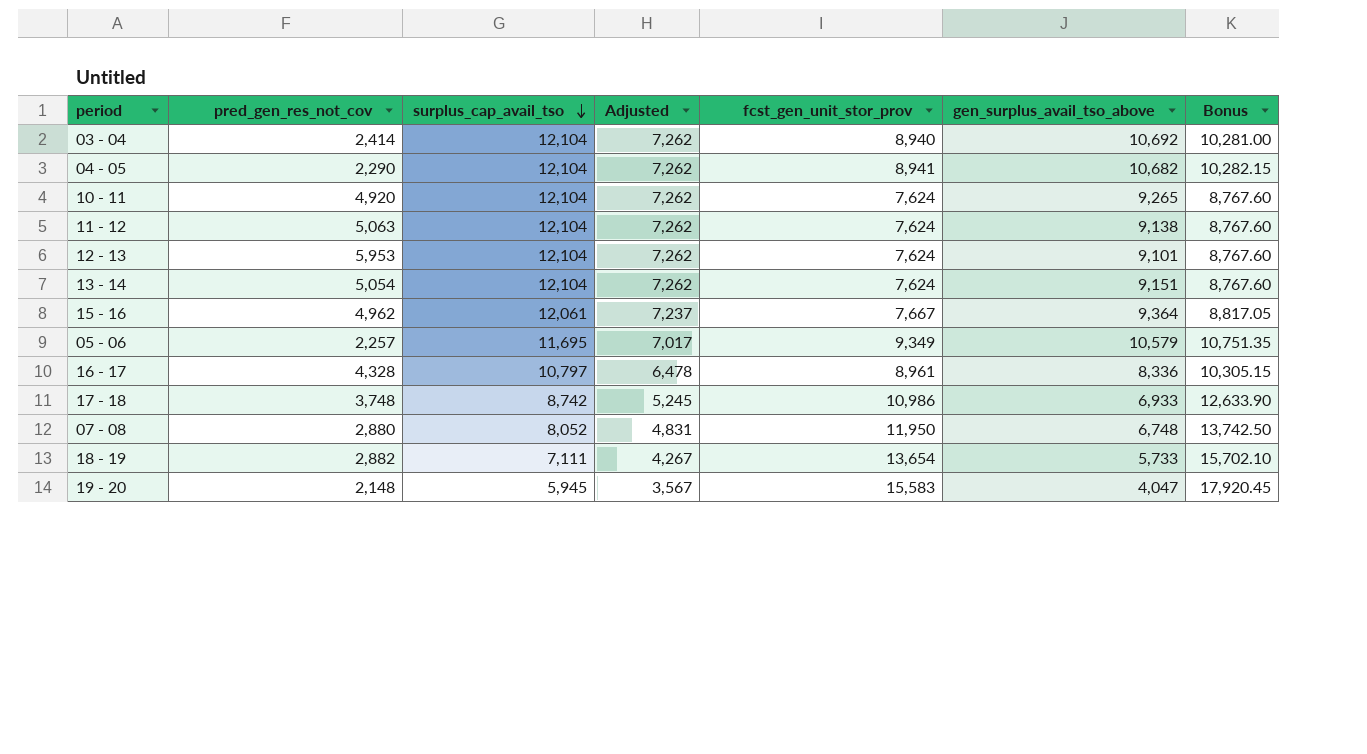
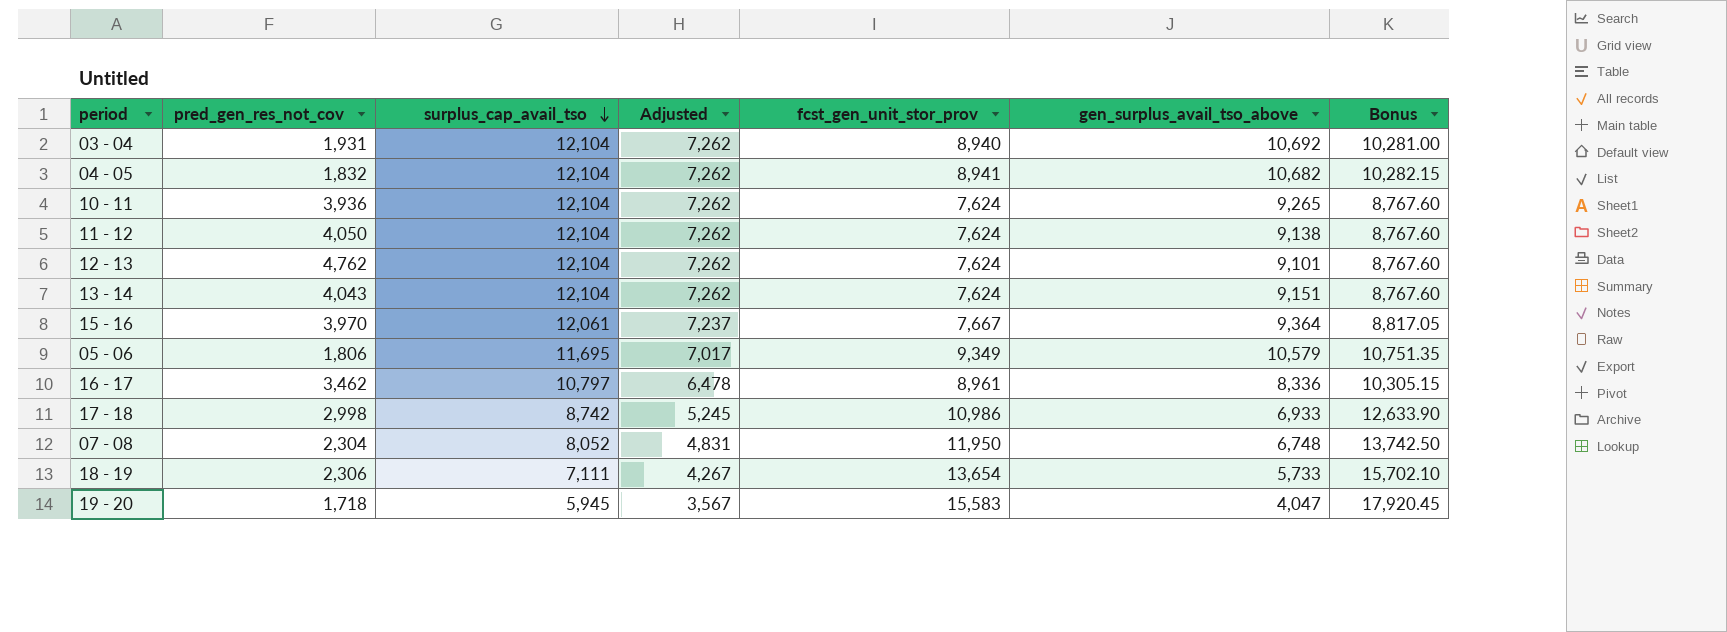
03 - 04 | pred_gen_res_not_cov: 2,414 -> 1,931
04 - 05 | pred_gen_res_not_cov: 2,290 -> 1,832
10 - 11 | pred_gen_res_not_cov: 4,920 -> 3,936
11 - 12 | pred_gen_res_not_cov: 5,063 -> 4,050
12 - 13 | pred_gen_res_not_cov: 5,953 -> 4,762
13 - 14 | pred_gen_res_not_cov: 5,054 -> 4,043
15 - 16 | pred_gen_res_not_cov: 4,962 -> 3,970
05 - 06 | pred_gen_res_not_cov: 2,257 -> 1,806
16 - 17 | pred_gen_res_not_cov: 4,328 -> 3,462
17 - 18 | pred_gen_res_not_cov: 3,748 -> 2,998
07 - 08 | pred_gen_res_not_cov: 2,880 -> 2,304
18 - 19 | pred_gen_res_not_cov: 2,882 -> 2,306
19 - 20 | pred_gen_res_not_cov: 2,148 -> 1,718

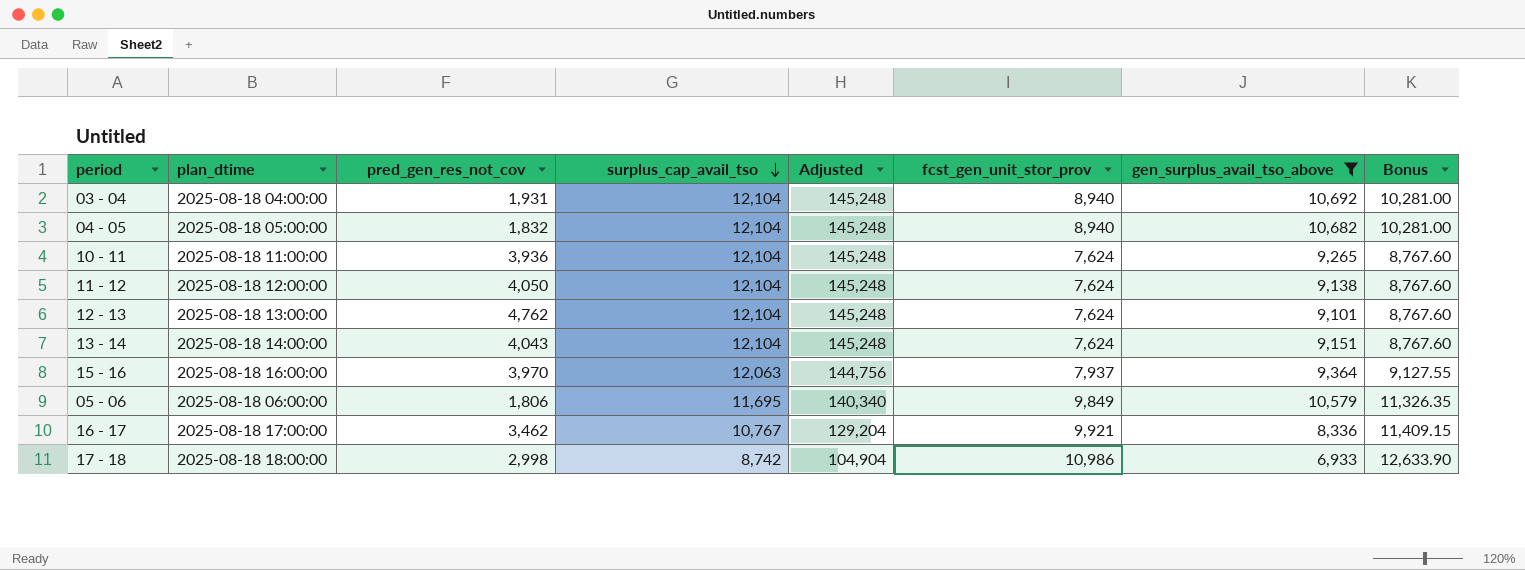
filter: none -> gen_surplus_avail_tso_above >= 6,933
column plan_dtime | position: none -> 2
column Adjusted | formula: [surplus_cap_avail_tso] * 0.6 -> [surplus_cap_avail_tso] * 12
04 - 05 | fcst_gen_unit_stor_prov: 8,941 -> 8,940
04 - 05 | Bonus: 10,282.15 -> 10,281.00
15 - 16 | surplus_cap_avail_tso: 12,061 -> 12,063
15 - 16 | fcst_gen_unit_stor_prov: 7,667 -> 7,937
15 - 16 | Bonus: 8,817.05 -> 9,127.55
05 - 06 | fcst_gen_unit_stor_prov: 9,349 -> 9,849
05 - 06 | Bonus: 10,751.35 -> 11,326.35
16 - 17 | surplus_cap_avail_tso: 10,797 -> 10,767
16 - 17 | fcst_gen_unit_stor_prov: 8,961 -> 9,921
16 - 17 | Bonus: 10,305.15 -> 11,409.15

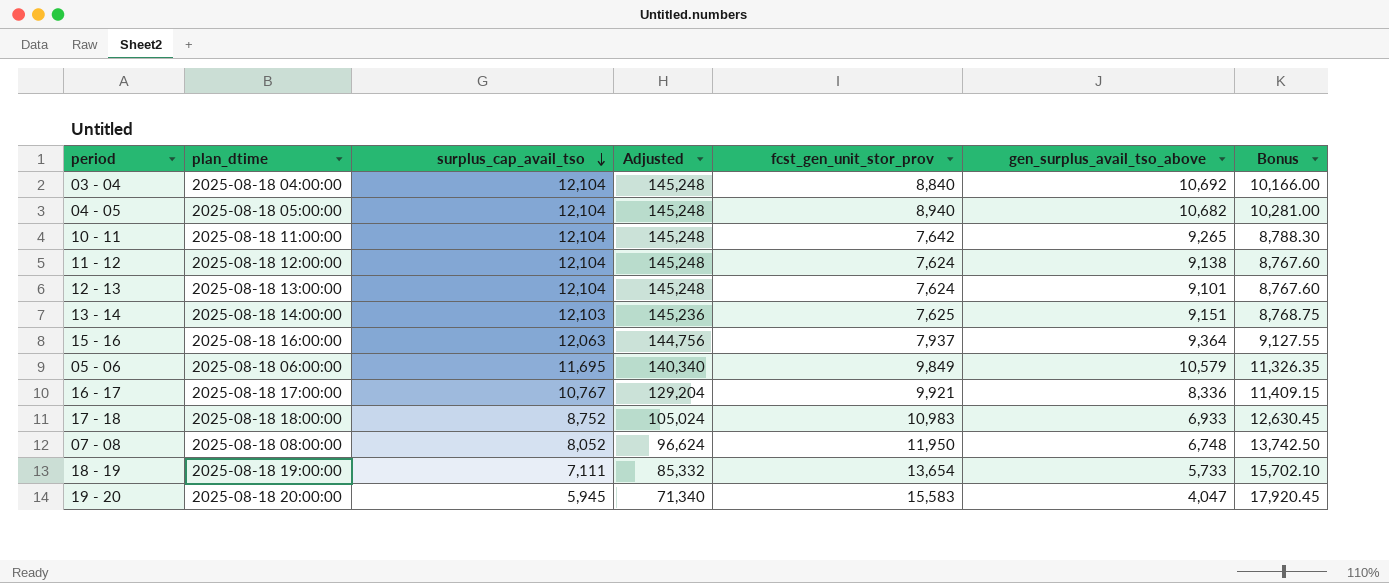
filter: gen_surplus_avail_tso_above >= 6,933 -> none
column pred_gen_res_not_cov | position: 3 -> none
03 - 04 | fcst_gen_unit_stor_prov: 8,940 -> 8,840
03 - 04 | Bonus: 10,281.00 -> 10,166.00
10 - 11 | fcst_gen_unit_stor_prov: 7,624 -> 7,642
10 - 11 | Bonus: 8,767.60 -> 8,788.30
13 - 14 | surplus_cap_avail_tso: 12,104 -> 12,103
13 - 14 | Adjusted: 145,248 -> 145,236
13 - 14 | fcst_gen_unit_stor_prov: 7,624 -> 7,625
13 - 14 | Bonus: 8,767.60 -> 8,768.75
17 - 18 | surplus_cap_avail_tso: 8,742 -> 8,752
17 - 18 | Adjusted: 104,904 -> 105,024
17 - 18 | fcst_gen_unit_stor_prov: 10,986 -> 10,983
17 - 18 | Bonus: 12,633.90 -> 12,630.45

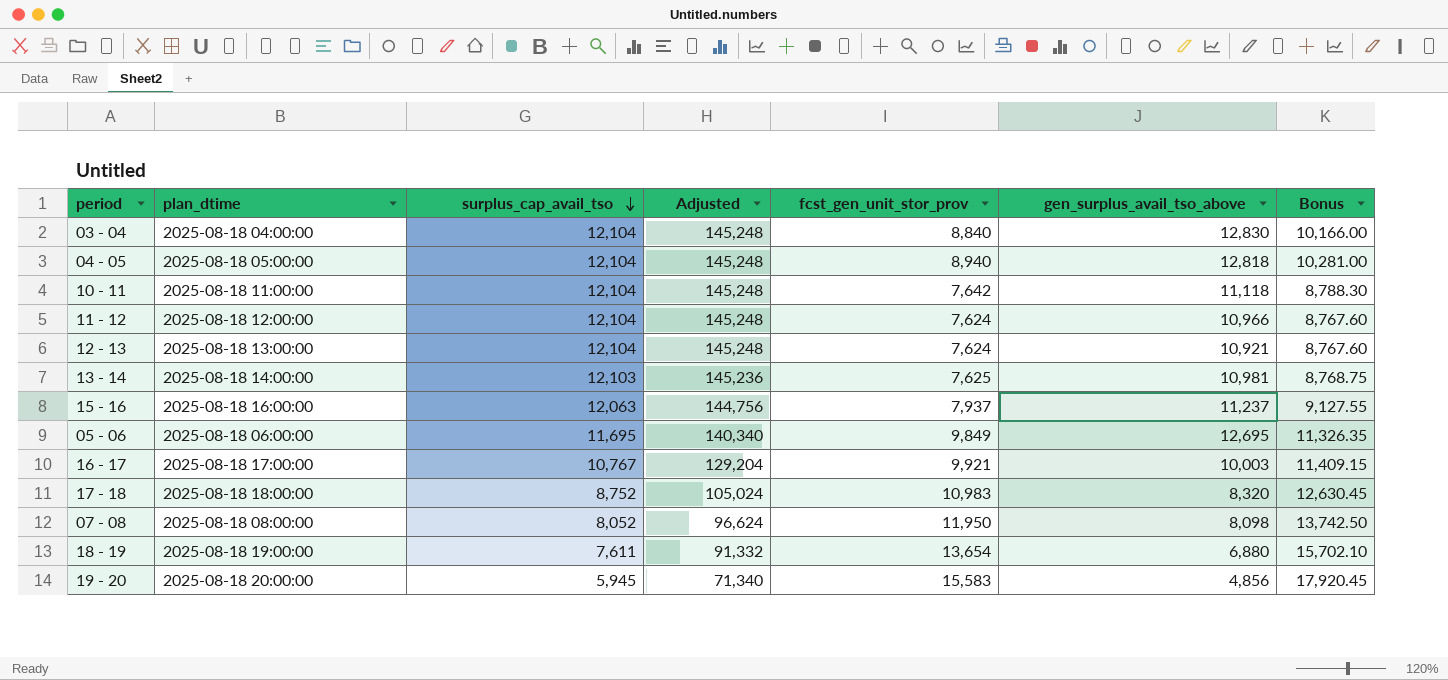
03 - 04 | gen_surplus_avail_tso_above: 10,692 -> 12,830
04 - 05 | gen_surplus_avail_tso_above: 10,682 -> 12,818
10 - 11 | gen_surplus_avail_tso_above: 9,265 -> 11,118
11 - 12 | gen_surplus_avail_tso_above: 9,138 -> 10,966
12 - 13 | gen_surplus_avail_tso_above: 9,101 -> 10,921
13 - 14 | gen_surplus_avail_tso_above: 9,151 -> 10,981
15 - 16 | gen_surplus_avail_tso_above: 9,364 -> 11,237
05 - 06 | gen_surplus_avail_tso_above: 10,579 -> 12,695
16 - 17 | gen_surplus_avail_tso_above: 8,336 -> 10,003
17 - 18 | gen_surplus_avail_tso_above: 6,933 -> 8,320
07 - 08 | gen_surplus_avail_tso_above: 6,748 -> 8,098
18 - 19 | surplus_cap_avail_tso: 7,111 -> 7,611
18 - 19 | Adjusted: 85,332 -> 91,332
18 - 19 | gen_surplus_avail_tso_above: 5,733 -> 6,880
19 - 20 | gen_surplus_avail_tso_above: 4,047 -> 4,856

